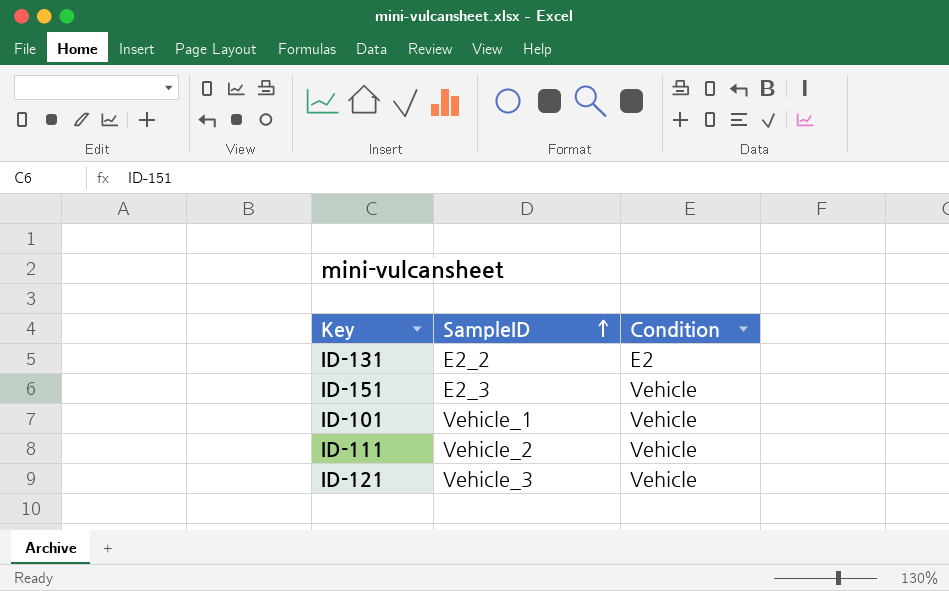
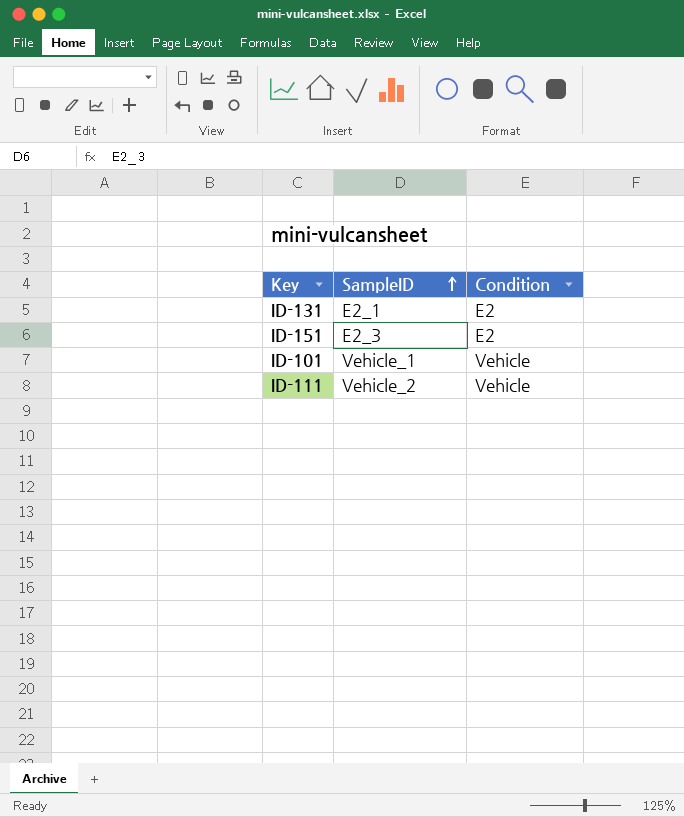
row ID-121: Vehicle_3 | Vehicle -> none
ID-131 | SampleID: E2_2 -> E2_1
ID-151 | Condition: Vehicle -> E2

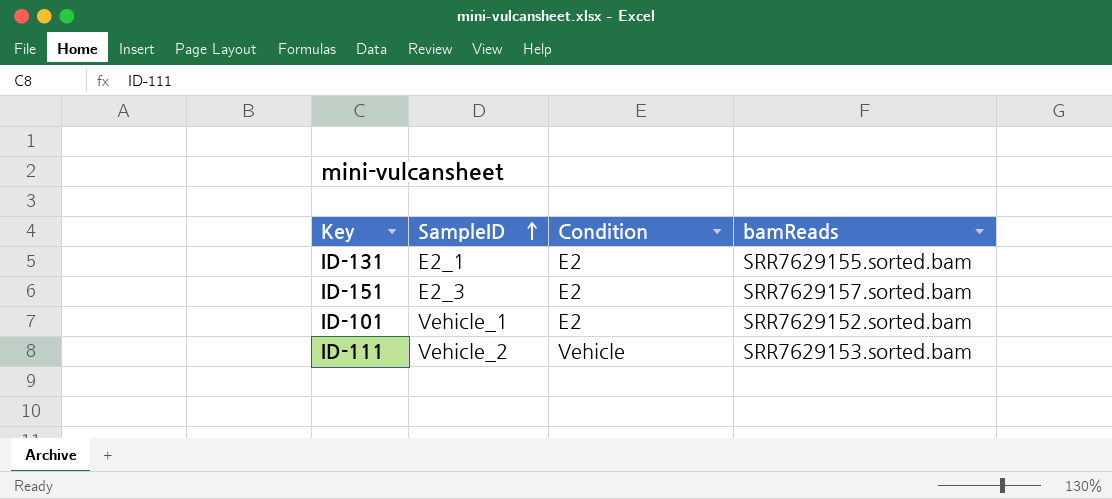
column bamReads | position: none -> 4
ID-101 | Condition: Vehicle -> E2

